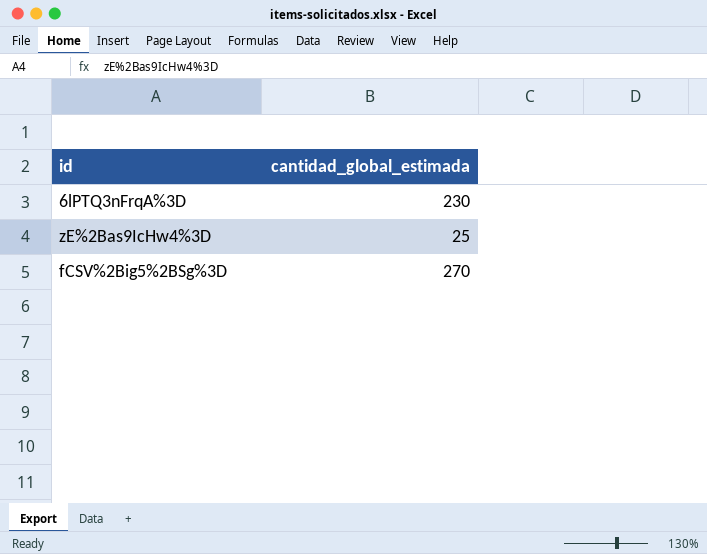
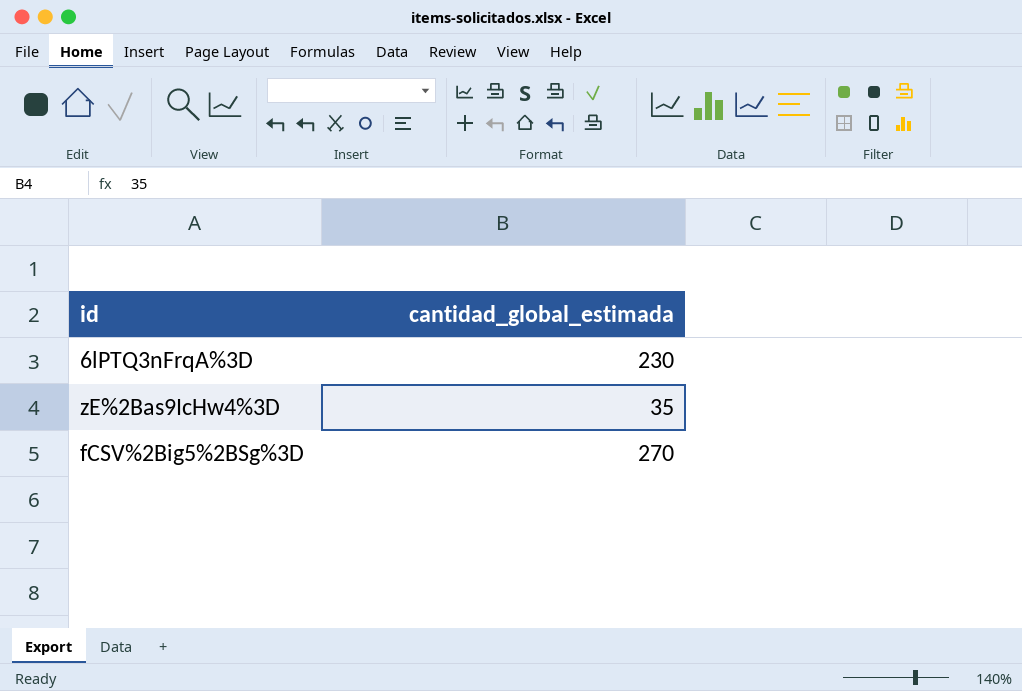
zE%2Bas9IcHw4%3D | cantidad_global_estimada: 25 -> 35

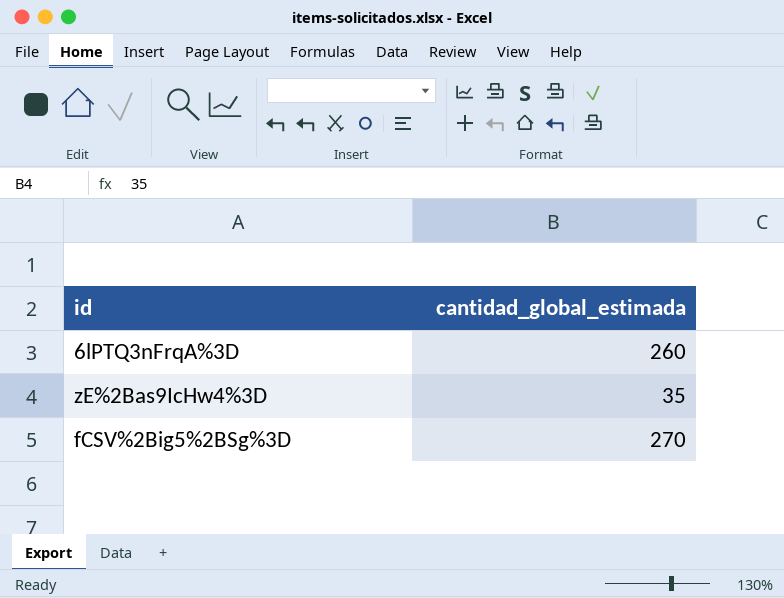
6lPTQ3nFrqA%3D | cantidad_global_estimada: 230 -> 260

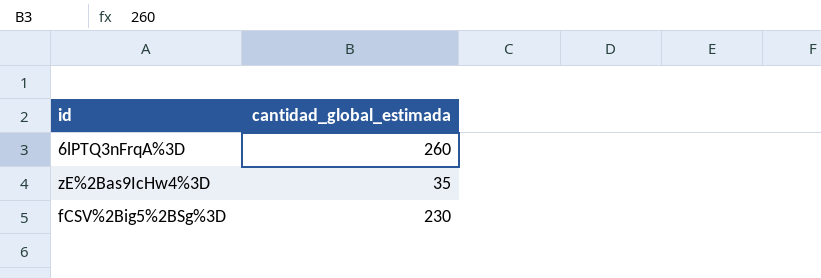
fCSV%2Big5%2BSg%3D | cantidad_global_estimada: 270 -> 230

